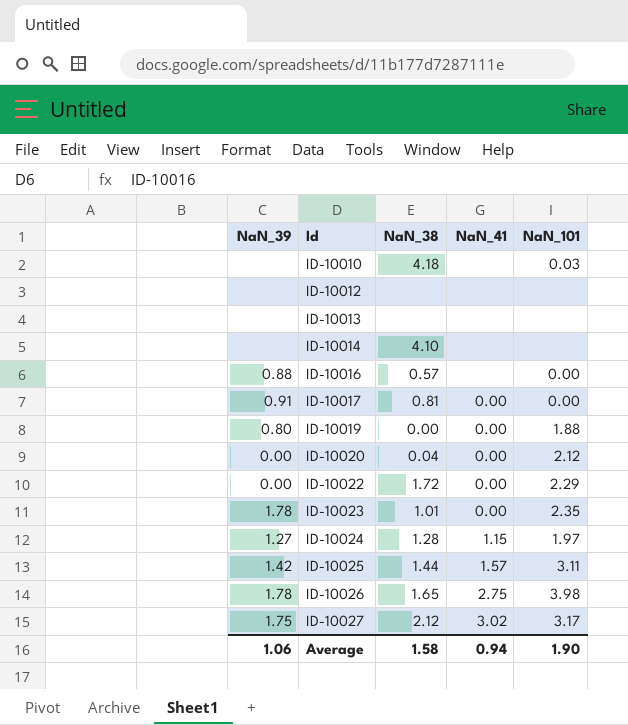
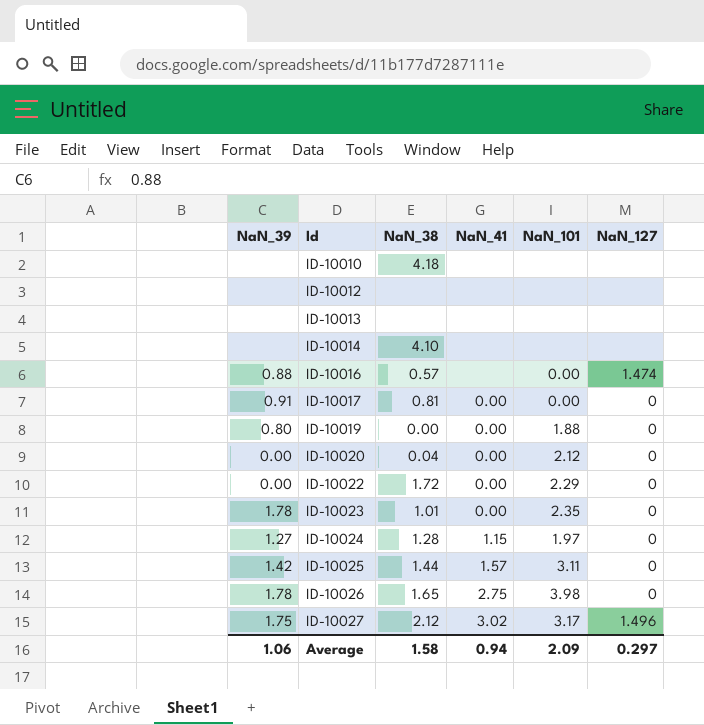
column NaN_127 | position: none -> 6
ID-10010 | NaN_101: 0.03 -> none
Average | NaN_101: 1.90 -> 2.09

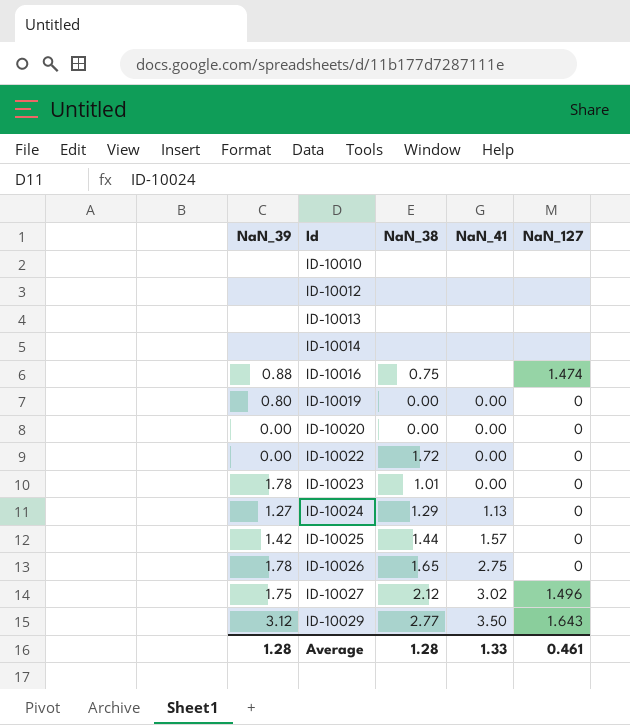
column NaN_101 | position: 5 -> none
row ID-10017: 0.91 | 0.81 | 0.00 | 0.00 | 0 -> none
ID-10010 | NaN_38: 4.18 -> none
ID-10014 | NaN_38: 4.10 -> none
ID-10016 | NaN_38: 0.57 -> 0.75
ID-10020 | NaN_38: 0.04 -> 0.00
ID-10024 | NaN_38: 1.28 -> 1.29
ID-10024 | NaN_41: 1.15 -> 1.13
row ID-10029: none -> 3.12 | 2.77 | 3.50 | 1.643
Average | NaN_39: 1.06 -> 1.28
Average | NaN_38: 1.58 -> 1.28
Average | NaN_41: 0.94 -> 1.33
Average | NaN_127: 0.297 -> 0.461

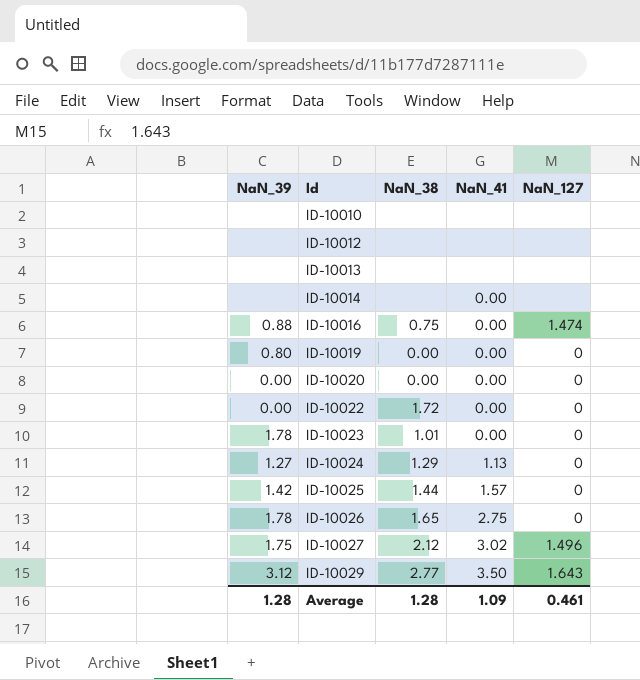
ID-10014 | NaN_41: none -> 0.00
ID-10016 | NaN_41: none -> 0.00
Average | NaN_41: 1.33 -> 1.09

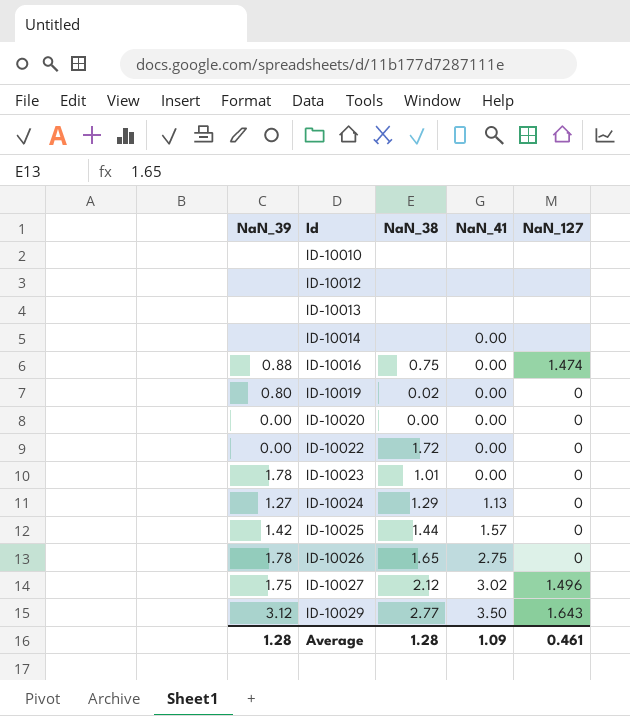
ID-10019 | NaN_38: 0.00 -> 0.02

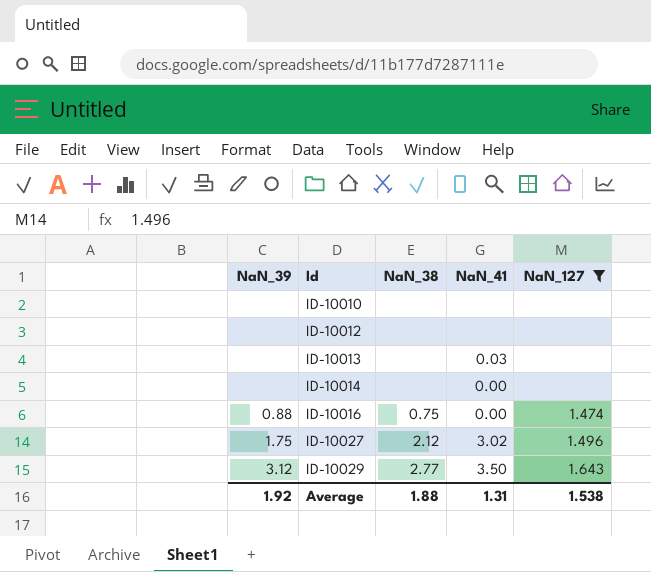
filter: none -> NaN_127 != 0
ID-10013 | NaN_41: none -> 0.03
Average | NaN_39: 1.28 -> 1.92
Average | NaN_38: 1.28 -> 1.88
Average | NaN_41: 1.09 -> 1.31
Average | NaN_127: 0.461 -> 1.538

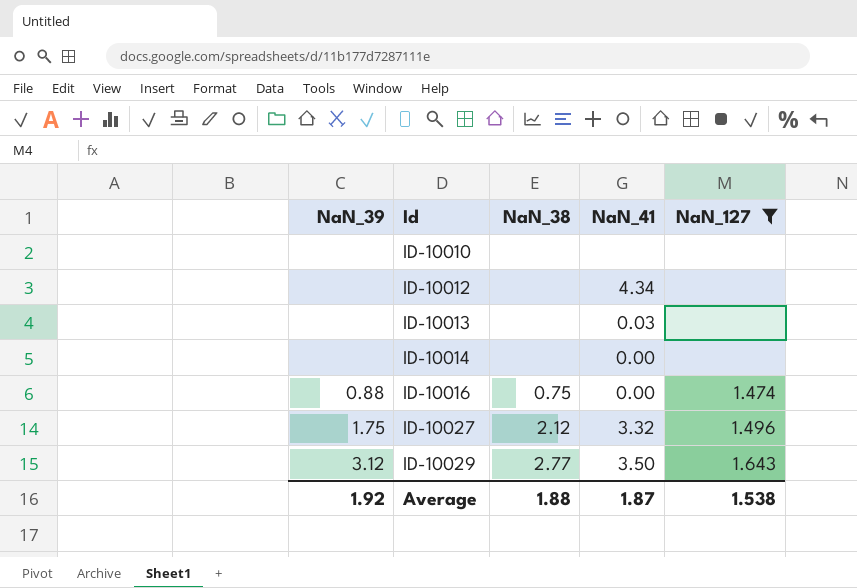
ID-10012 | NaN_41: none -> 4.34
ID-10027 | NaN_41: 3.02 -> 3.32
Average | NaN_41: 1.31 -> 1.87

